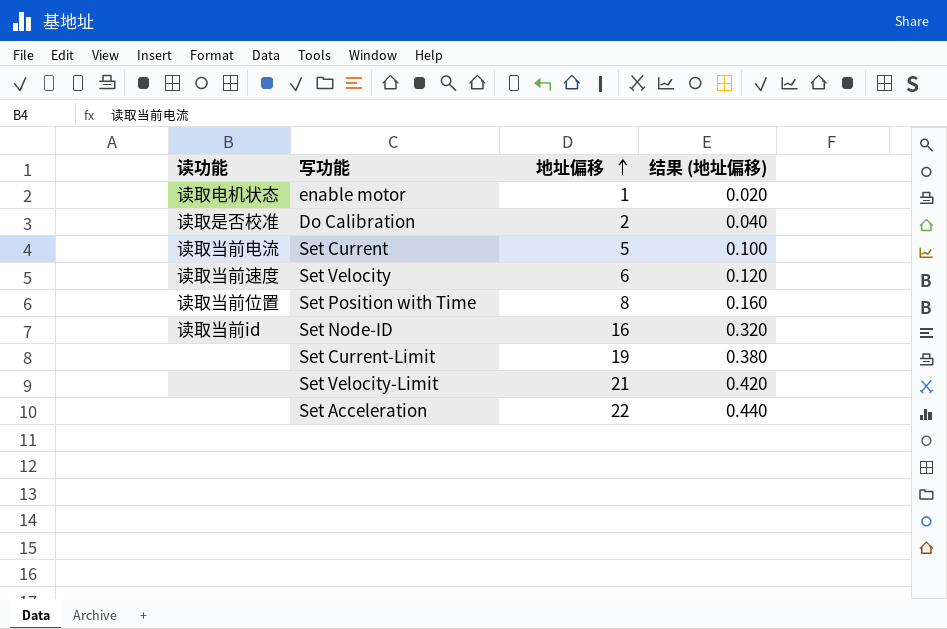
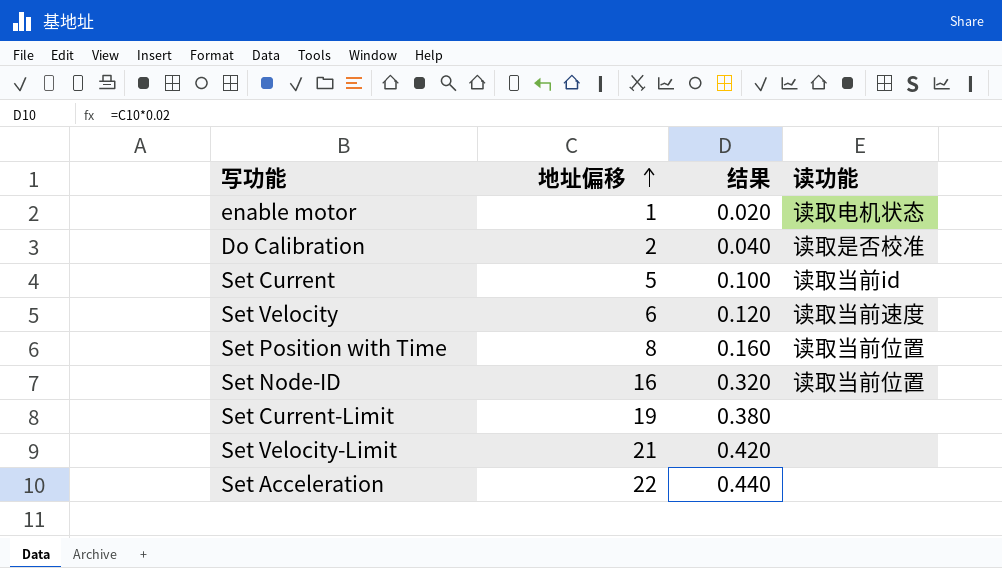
column name: 结果 (地址偏移) -> 结果
column 读功能 | position: 1 -> 4
Set Current | 读功能: 读取当前电流 -> 读取当前id
Set Node-ID | 读功能: 读取当前id -> 读取当前位置

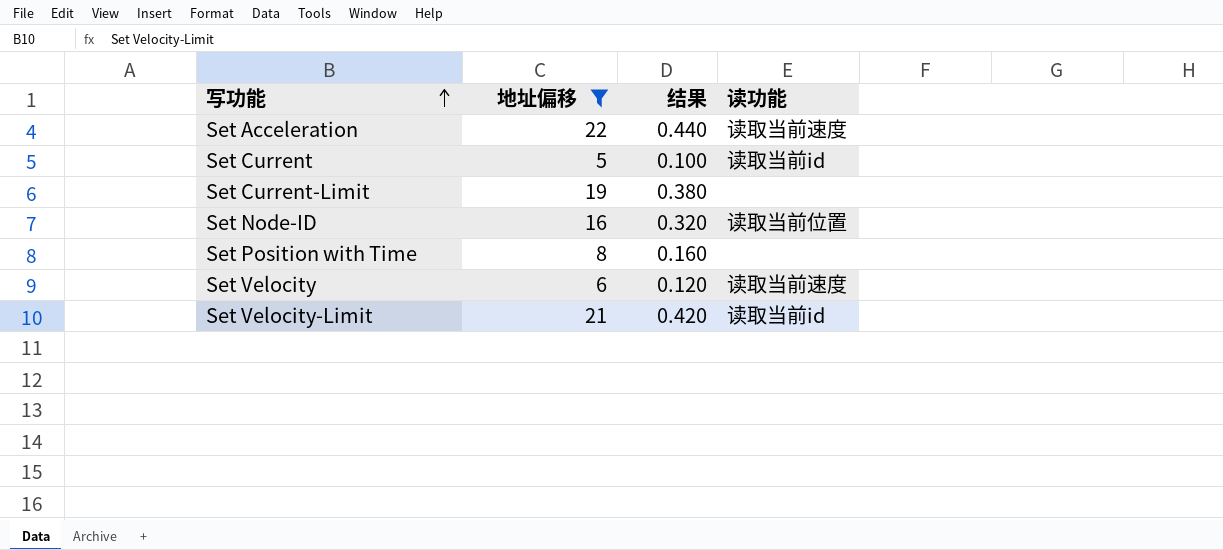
filter: none -> 地址偏移 >= 5
row order: 地址偏移 ascending -> 写功能 ascending
Set Acceleration | 读功能: none -> 读取当前速度
Set Position with Time | 读功能: 读取当前位置 -> none
Set Velocity-Limit | 读功能: none -> 读取当前id

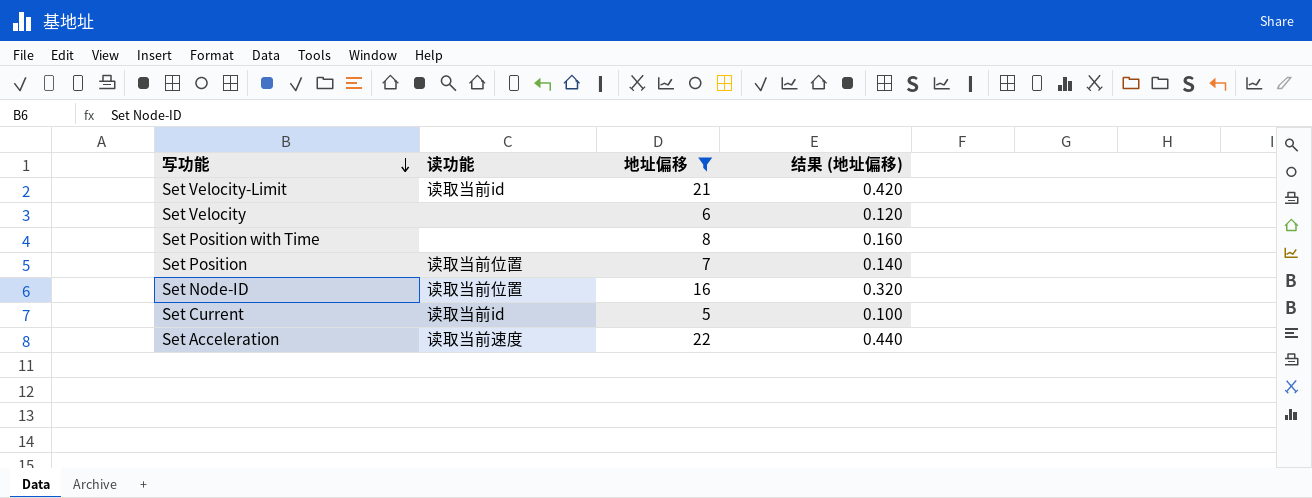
row order: 写功能 ascending -> 写功能 descending
column 读功能 | position: 4 -> 2
column name: 结果 -> 结果 (地址偏移)
row Set Current-Limit: 19 | 0.380 | none -> none
Set Velocity | 读功能: 读取当前速度 -> none
row Set Position: none -> 读取当前位置 | 7 | 0.140

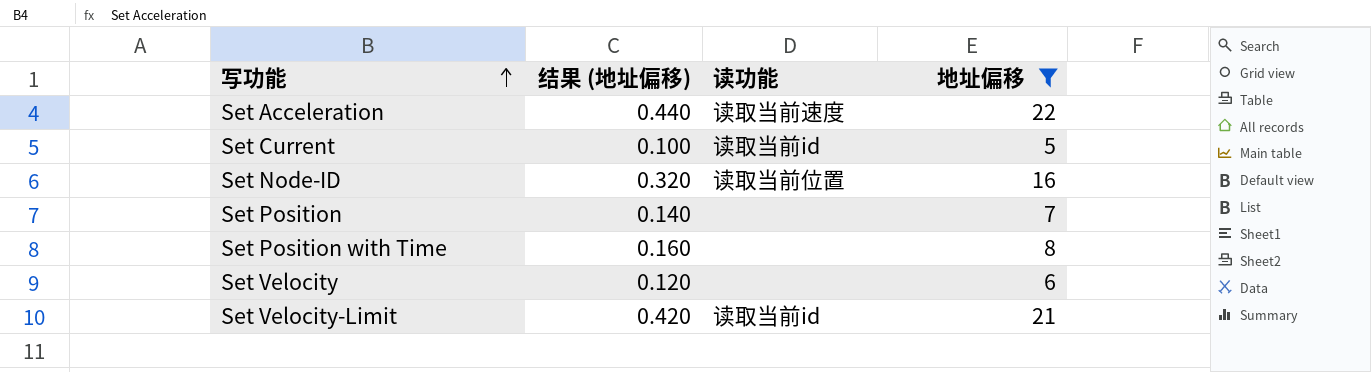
row order: 写功能 descending -> 写功能 ascending
column 结果 (地址偏移) | position: 4 -> 2
Set Position | 读功能: 读取当前位置 -> none

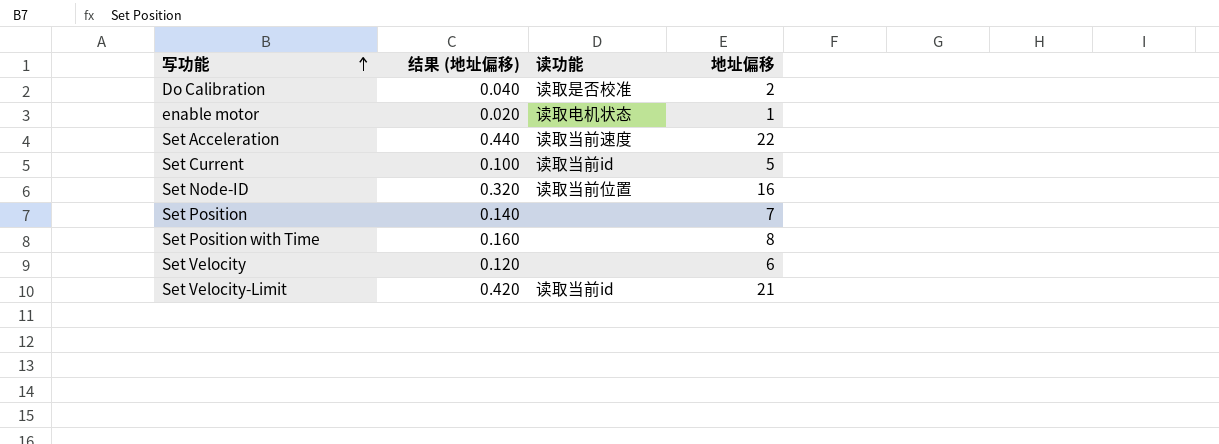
filter: 地址偏移 >= 5 -> none

